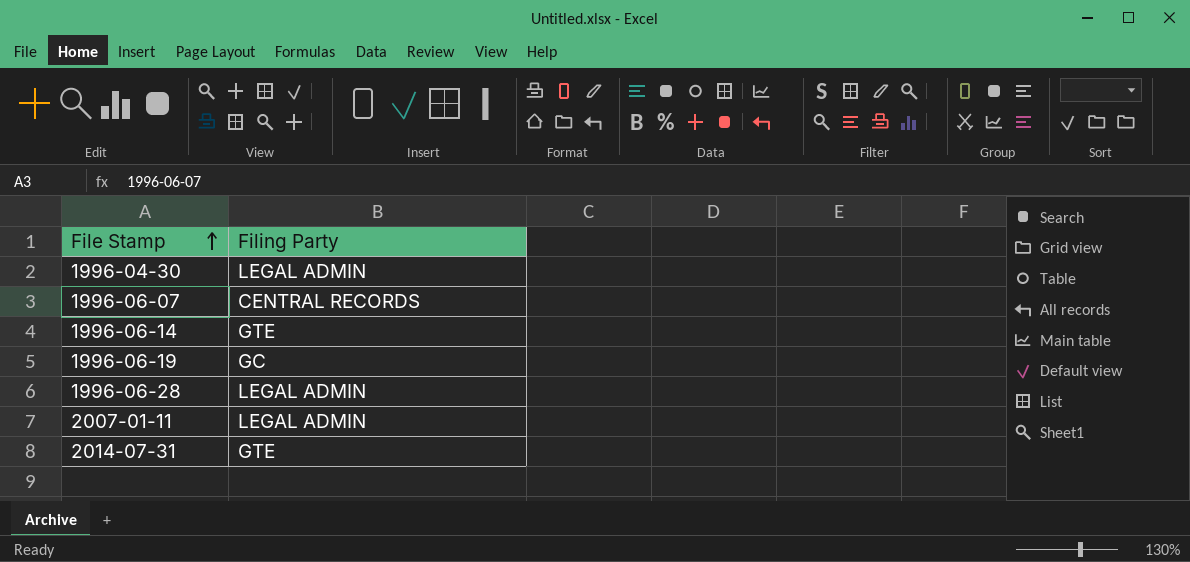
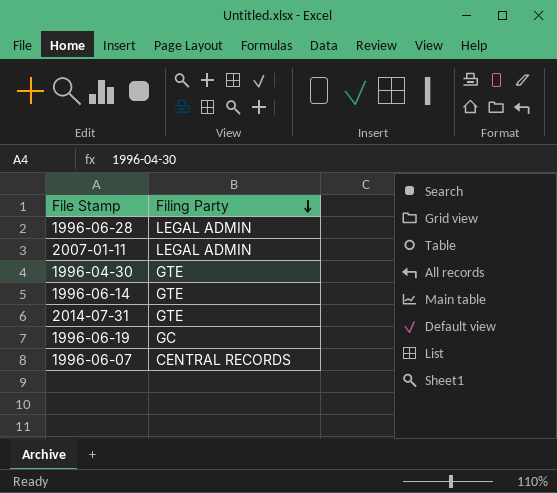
row order: File Stamp ascending -> Filing Party descending
1996-04-30 | Filing Party: LEGAL ADMIN -> GTE

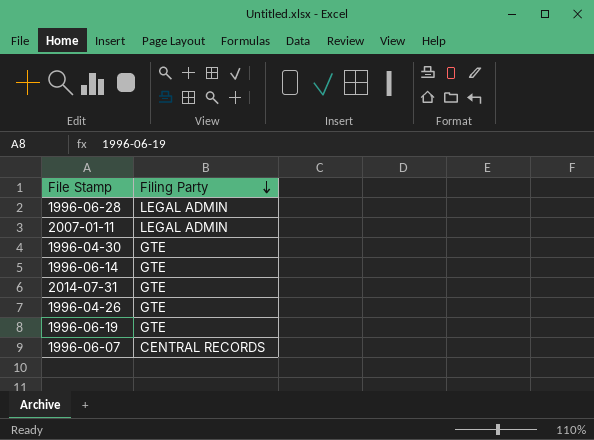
row 1996-04-26: none -> GTE
1996-06-19 | Filing Party: GC -> GTE

